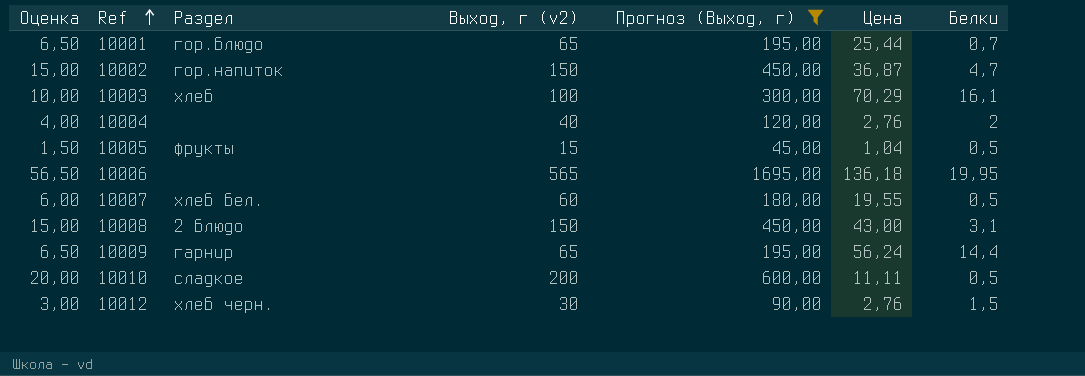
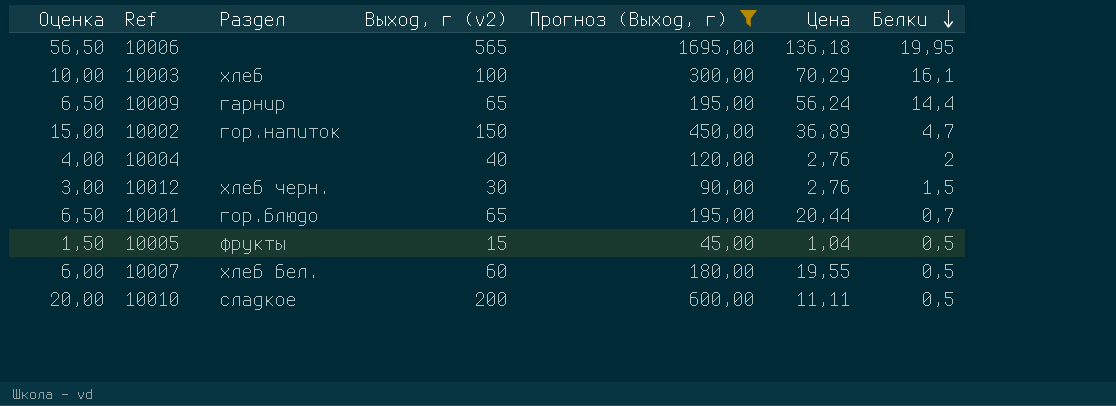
row order: Ref ascending -> Белки descending
row 10008: 15,00 | 2 блюдо | 150 | 450,00 | 43,00 | 3,1 -> none
10002 | Цена: 36,87 -> 36,89
10001 | Цена: 25,44 -> 20,44

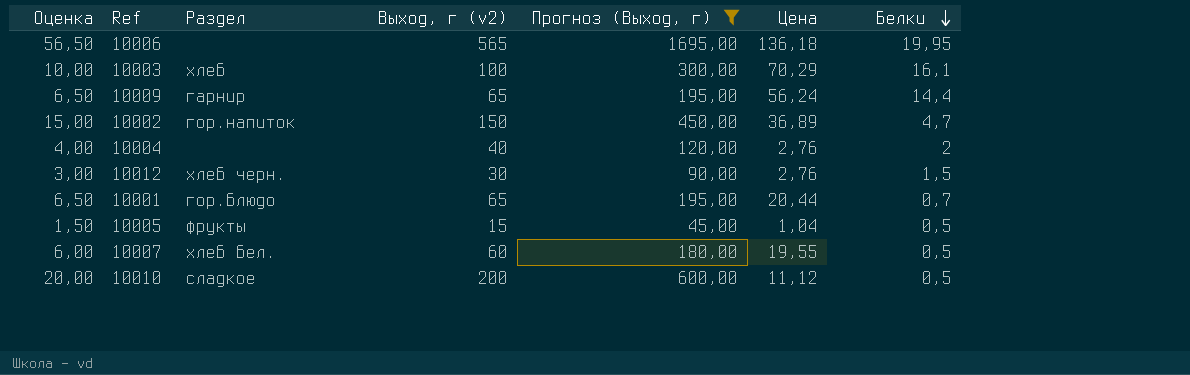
10010 | Цена: 11,11 -> 11,12

